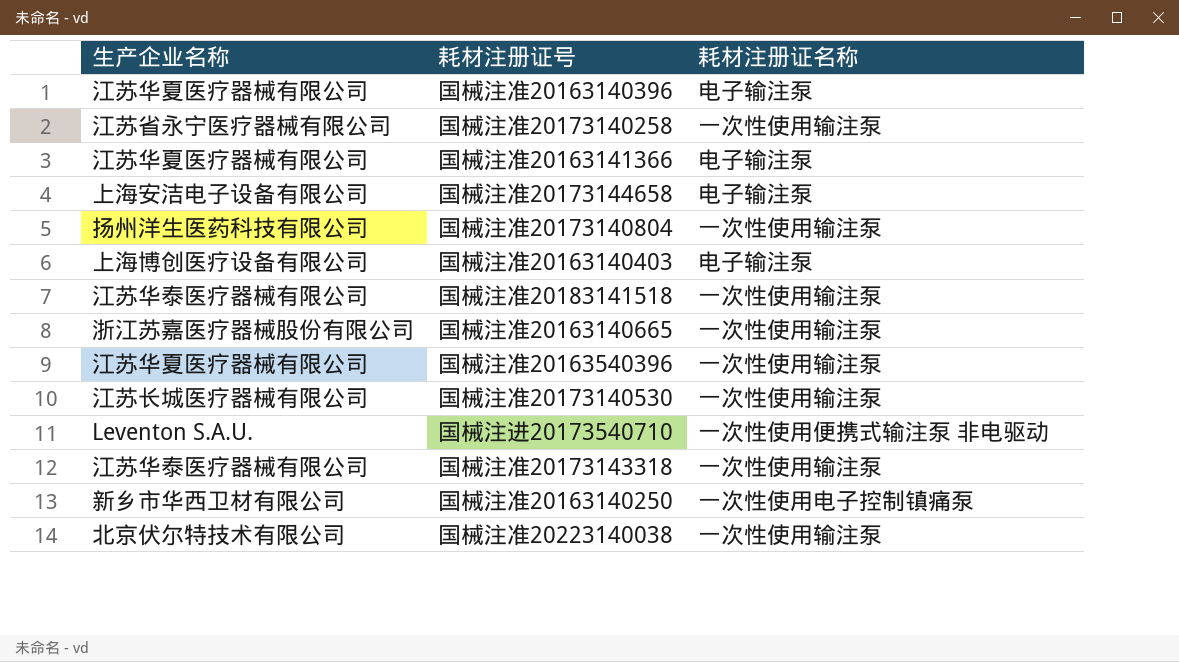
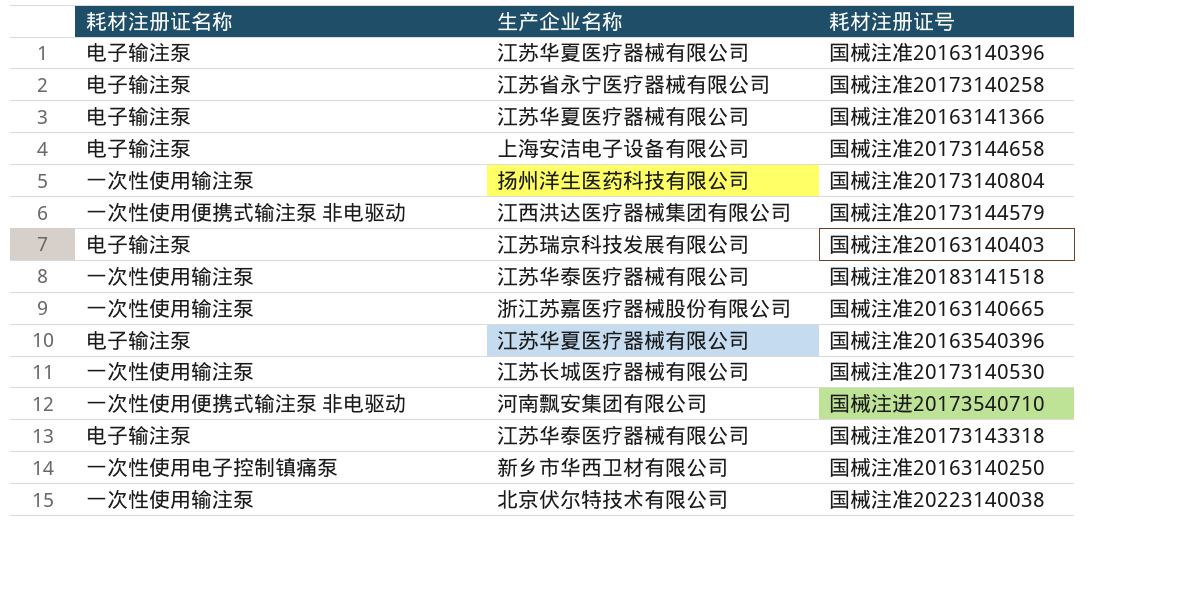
column 耗材注册证名称 | position: 3 -> 1
国械注准20173140258 | 耗材注册证名称: 一次性使用输注泵 -> 电子输注泵
row 国械注准20173144579: none -> 一次性使用便携式输注泵 非电驱动 | 江西洪达医疗器械集团有限公司
国械注准20163140403 | 生产企业名称: 上海博创医疗设备有限公司 -> 江苏瑞京科技发展有限公司
国械注准20163540396 | 耗材注册证名称: 一次性使用输注泵 -> 电子输注泵
国械注进20173540710 | 生产企业名称: Leventon S.A.U. -> 河南飘安集团有限公司
国械注准20173143318 | 耗材注册证名称: 一次性使用输注泵 -> 电子输注泵

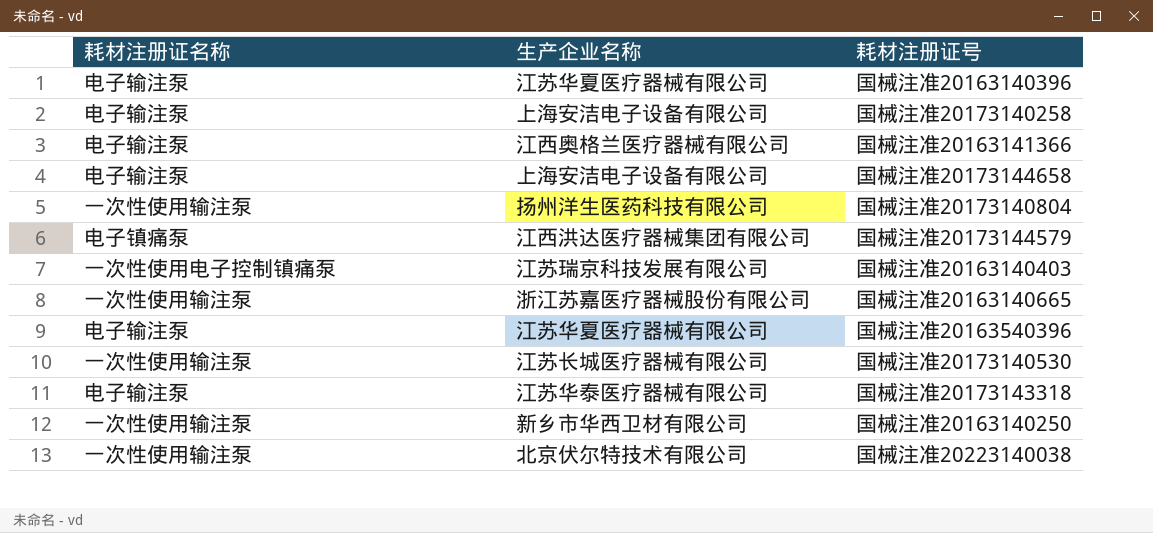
row 国械注准20183141518: 一次性使用输注泵 | 江苏华泰医疗器械有限公司 -> none
row 国械注进20173540710: 一次性使用便携式输注泵 非电驱动 | 河南飘安集团有限公司 -> none
国械注准20173140258 | 生产企业名称: 江苏省永宁医疗器械有限公司 -> 上海安洁电子设备有限公司
国械注准20163141366 | 生产企业名称: 江苏华夏医疗器械有限公司 -> 江西奥格兰医疗器械有限公司
国械注准20173144579 | 耗材注册证名称: 一次性使用便携式输注泵 非电驱动 -> 电子镇痛泵
国械注准20163140403 | 耗材注册证名称: 电子输注泵 -> 一次性使用电子控制镇痛泵
国械注准20163140250 | 耗材注册证名称: 一次性使用电子控制镇痛泵 -> 一次性使用输注泵

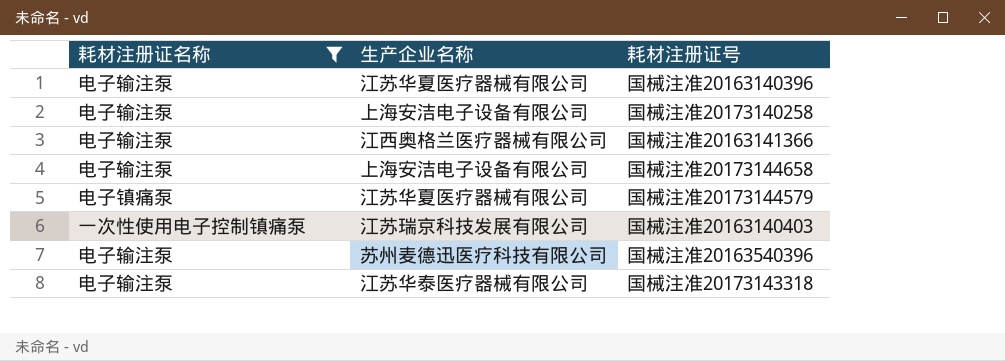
filter: none -> 耗材注册证名称 != 一次性使用输注泵
国械注准20173144579 | 生产企业名称: 江西洪达医疗器械集团有限公司 -> 江苏华夏医疗器械有限公司
国械注准20163540396 | 生产企业名称: 江苏华夏医疗器械有限公司 -> 苏州麦德迅医疗科技有限公司

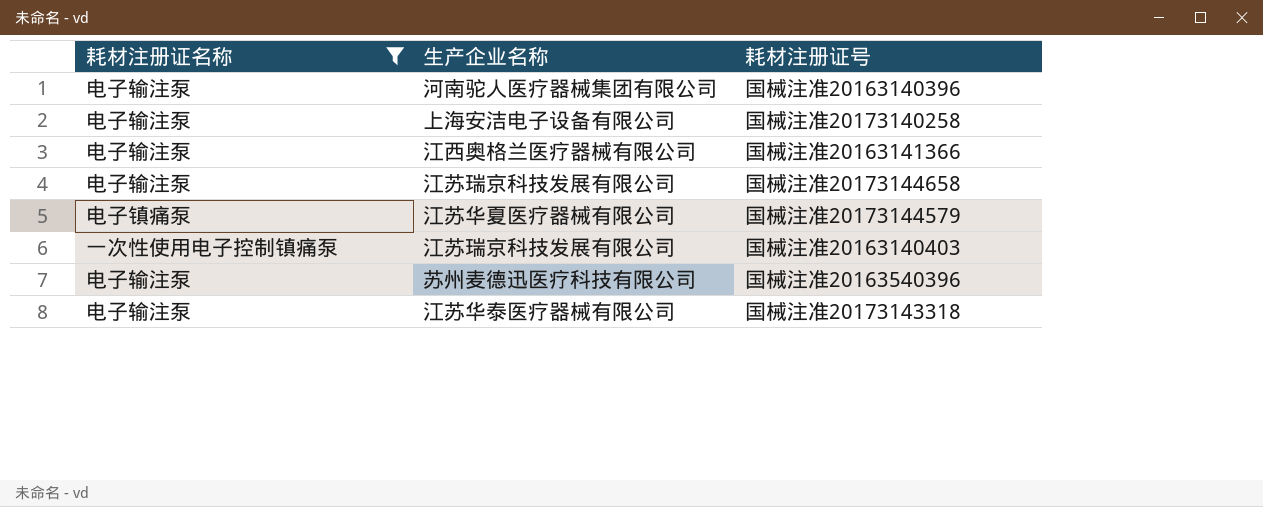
国械注准20163140396 | 生产企业名称: 江苏华夏医疗器械有限公司 -> 河南驼人医疗器械集团有限公司
国械注准20173144658 | 生产企业名称: 上海安洁电子设备有限公司 -> 江苏瑞京科技发展有限公司

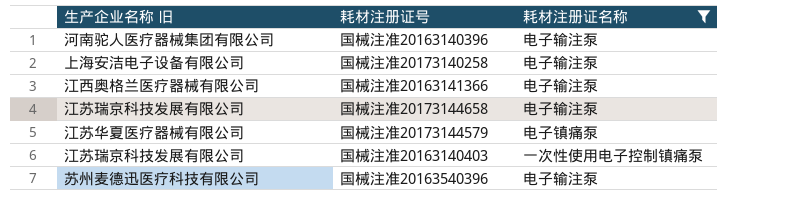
column name: 生产企业名称 -> 生产企业名称 旧
column 耗材注册证名称 | position: 1 -> 3
row 国械注准20173143318: 电子输注泵 | 江苏华泰医疗器械有限公司 -> none

